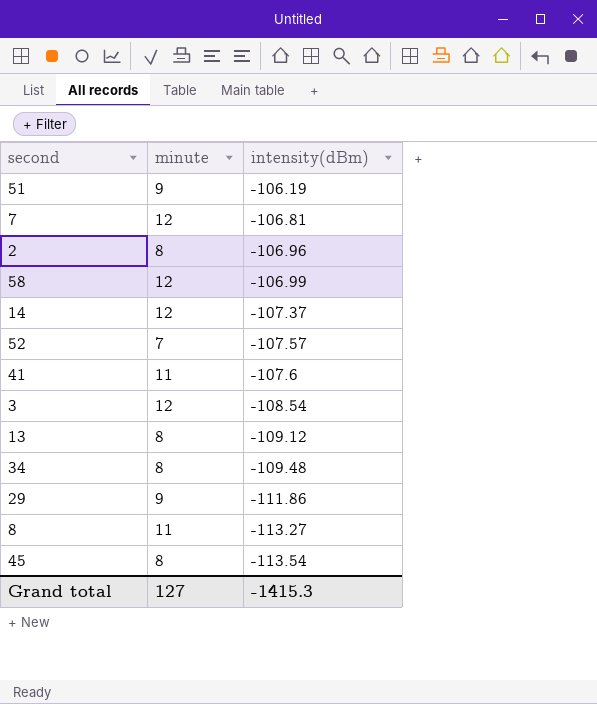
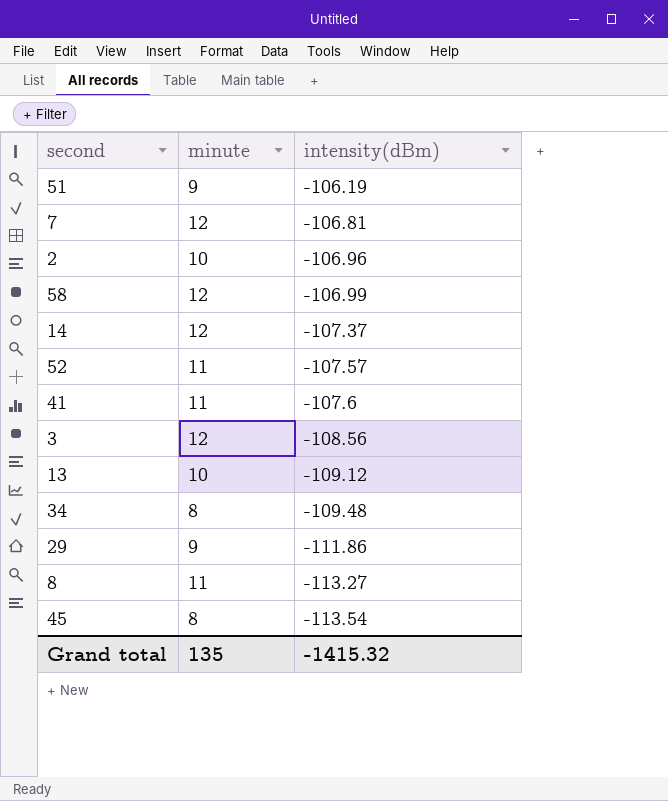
2 | minute: 8 -> 10
52 | minute: 7 -> 11
3 | intensity(dBm): -108.54 -> -108.56
13 | minute: 8 -> 10
Grand total | minute: 127 -> 135
Grand total | intensity(dBm): -1415.3 -> -1415.32

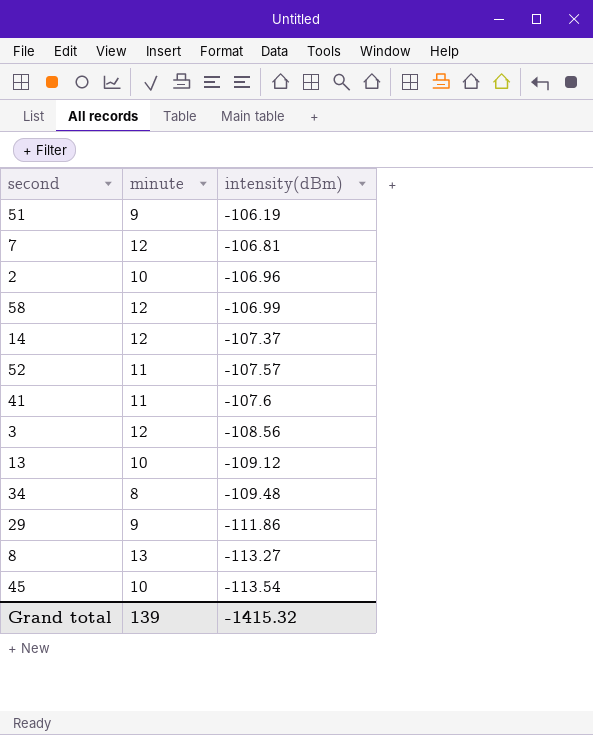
8 | minute: 11 -> 13
45 | minute: 8 -> 10
Grand total | minute: 135 -> 139

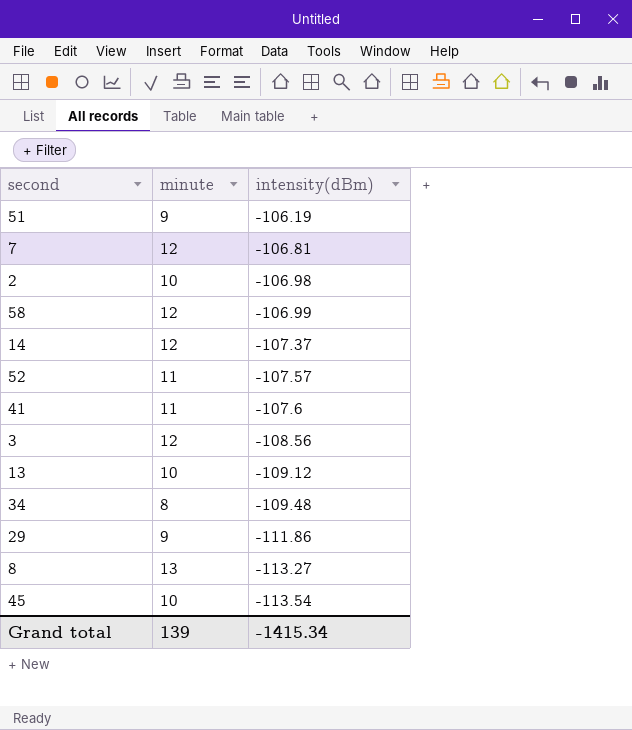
2 | intensity(dBm): -106.96 -> -106.98
Grand total | intensity(dBm): -1415.32 -> -1415.34

